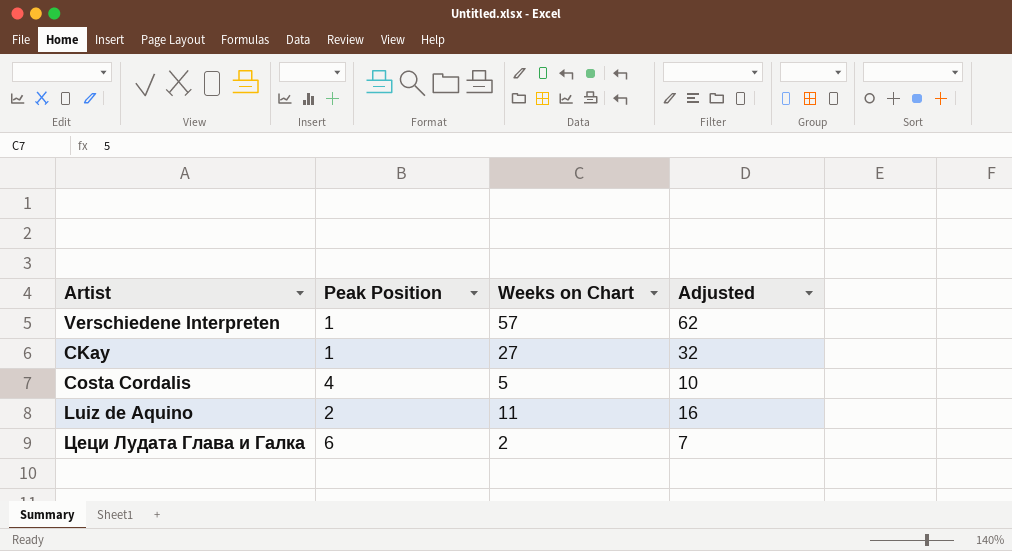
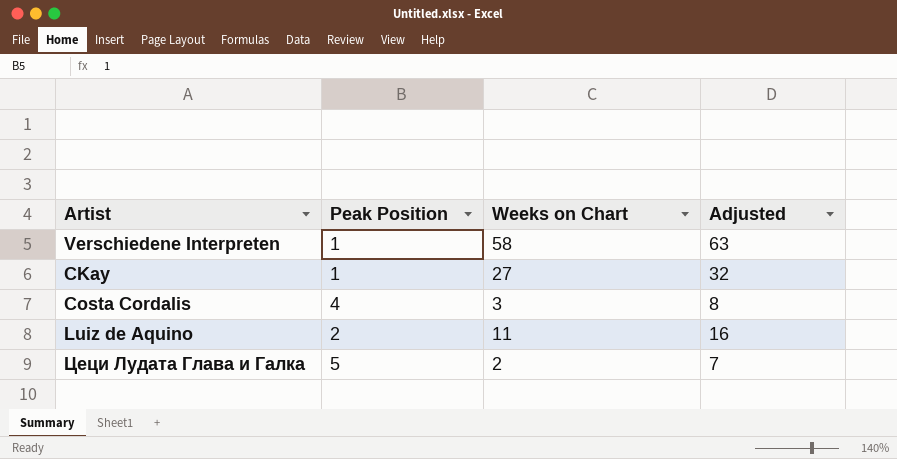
Verschiedene Interpreten | Weeks on Chart: 57 -> 58
Verschiedene Interpreten | Adjusted: 62 -> 63
Costa Cordalis | Weeks on Chart: 5 -> 3
Costa Cordalis | Adjusted: 10 -> 8
Цеци Лудата Глава и Галка | Peak Position: 6 -> 5

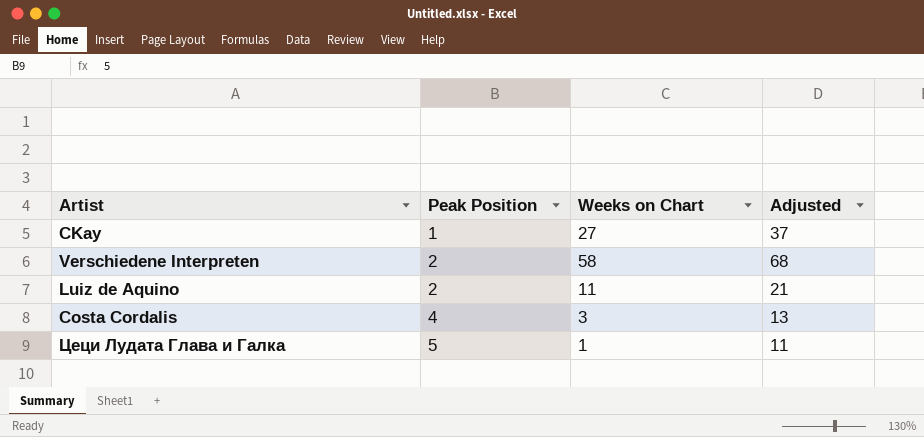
row order: none -> Peak Position ascending
column Adjusted | formula: [Weeks on Chart] + 5 -> [Weeks on Chart] + 10
Verschiedene Interpreten | Peak Position: 1 -> 2
Цеци Лудата Глава и Галка | Weeks on Chart: 2 -> 1

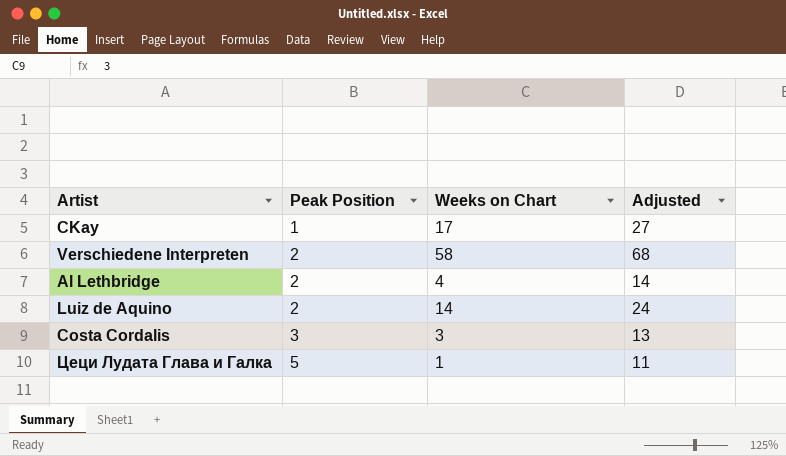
CKay | Weeks on Chart: 27 -> 17
CKay | Adjusted: 37 -> 27
row Al Lethbridge: none -> 2 | 4 | 14
Luiz de Aquino | Weeks on Chart: 11 -> 14
Luiz de Aquino | Adjusted: 21 -> 24
Costa Cordalis | Peak Position: 4 -> 3

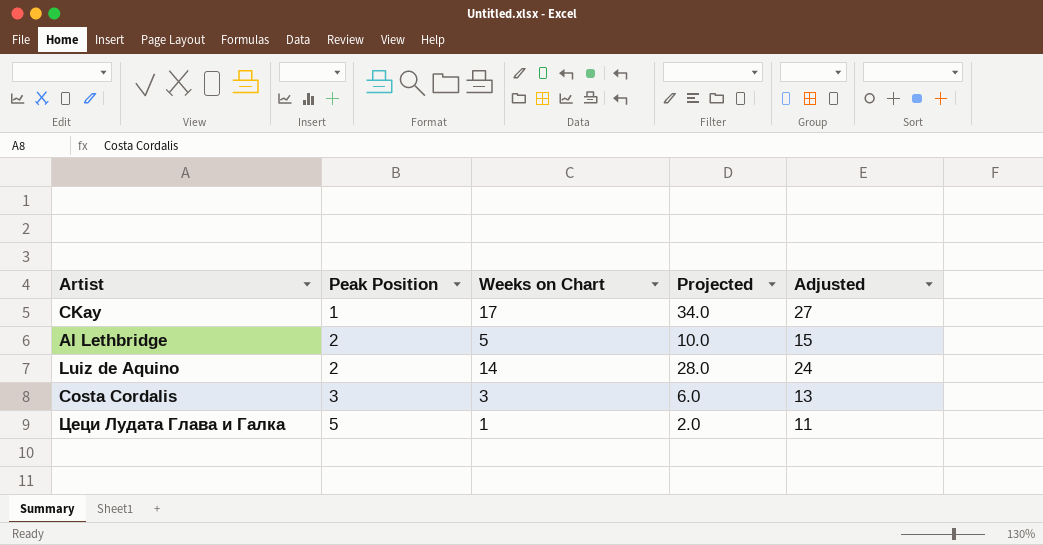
column Projected | formula: none -> [Weeks on Chart] * 2
row Verschiedene Interpreten: 2 | 58 | 68 -> none
Al Lethbridge | Weeks on Chart: 4 -> 5
Al Lethbridge | Adjusted: 14 -> 15

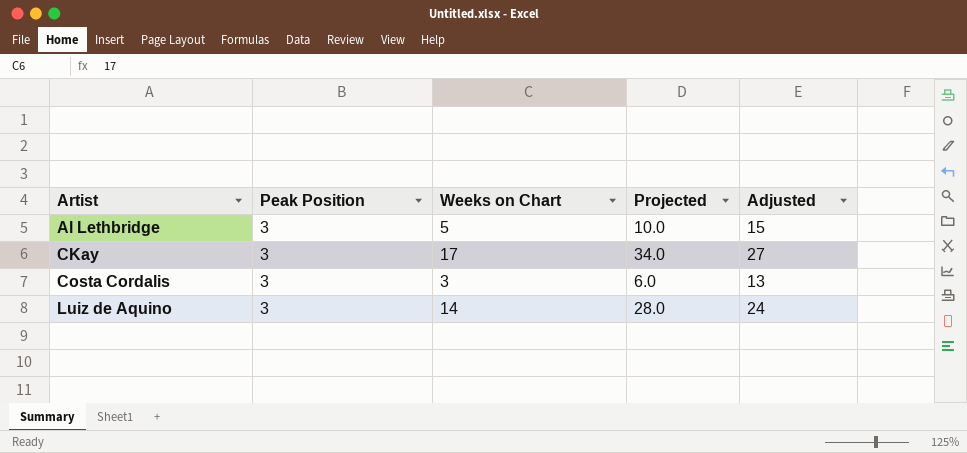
row order: Peak Position ascending -> Artist ascending
row Цеци Лудата Глава и Галка: 5 | 1 | 2.0 | 11 -> none
Al Lethbridge | Peak Position: 2 -> 3
CKay | Peak Position: 1 -> 3
Luiz de Aquino | Peak Position: 2 -> 3

